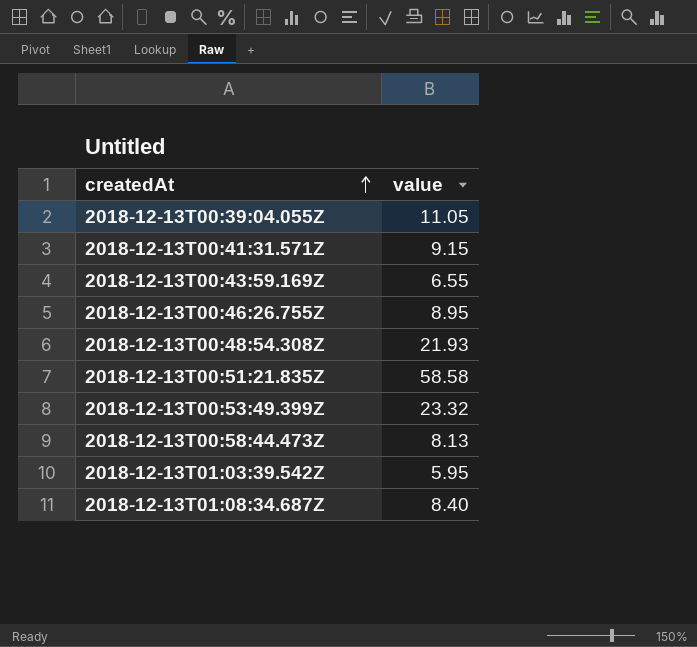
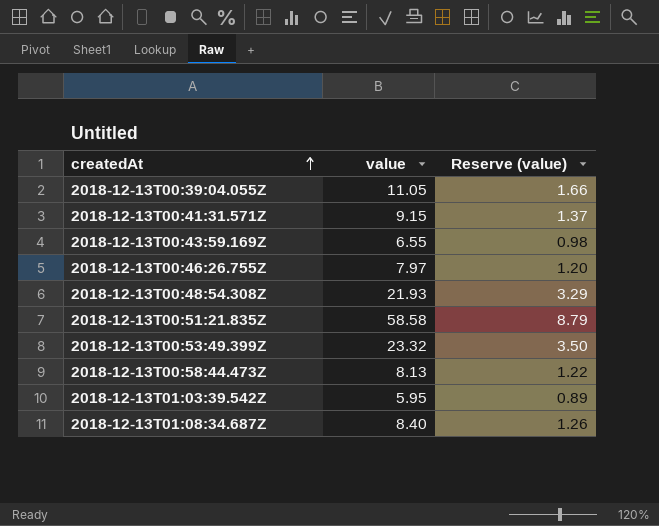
column Reserve (value) | formula: none -> [value] * 0.15
2018-12-13T00:46:26.755Z | value: 8.95 -> 7.97

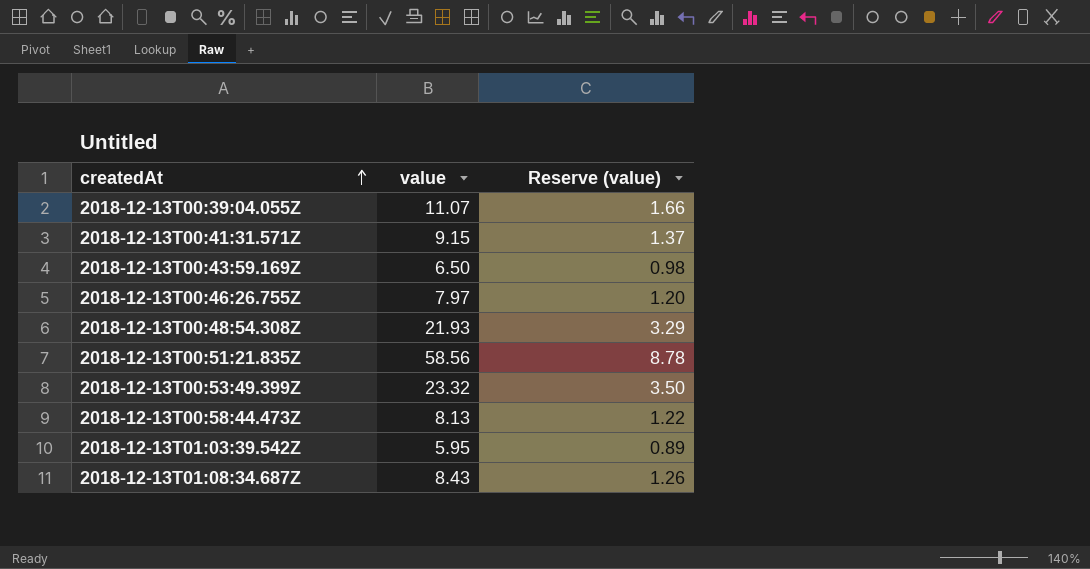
2018-12-13T00:39:04.055Z | value: 11.05 -> 11.07
2018-12-13T00:43:59.169Z | value: 6.55 -> 6.50
2018-12-13T00:51:21.835Z | value: 58.58 -> 58.56
2018-12-13T00:51:21.835Z | Reserve (value): 8.79 -> 8.78
2018-12-13T01:08:34.687Z | value: 8.40 -> 8.43

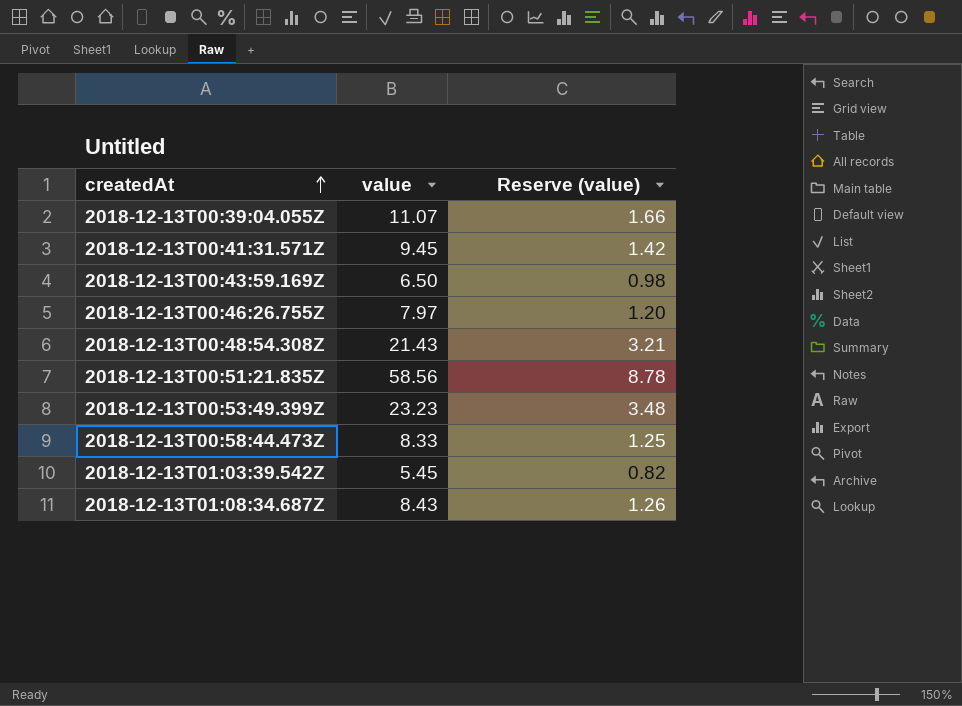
2018-12-13T00:41:31.571Z | value: 9.15 -> 9.45
2018-12-13T00:41:31.571Z | Reserve (value): 1.37 -> 1.42
2018-12-13T00:48:54.308Z | value: 21.93 -> 21.43
2018-12-13T00:48:54.308Z | Reserve (value): 3.29 -> 3.21
2018-12-13T00:53:49.399Z | value: 23.32 -> 23.23
2018-12-13T00:53:49.399Z | Reserve (value): 3.50 -> 3.48
2018-12-13T00:58:44.473Z | value: 8.13 -> 8.33
2018-12-13T00:58:44.473Z | Reserve (value): 1.22 -> 1.25
2018-12-13T01:03:39.542Z | value: 5.95 -> 5.45
2018-12-13T01:03:39.542Z | Reserve (value): 0.89 -> 0.82

